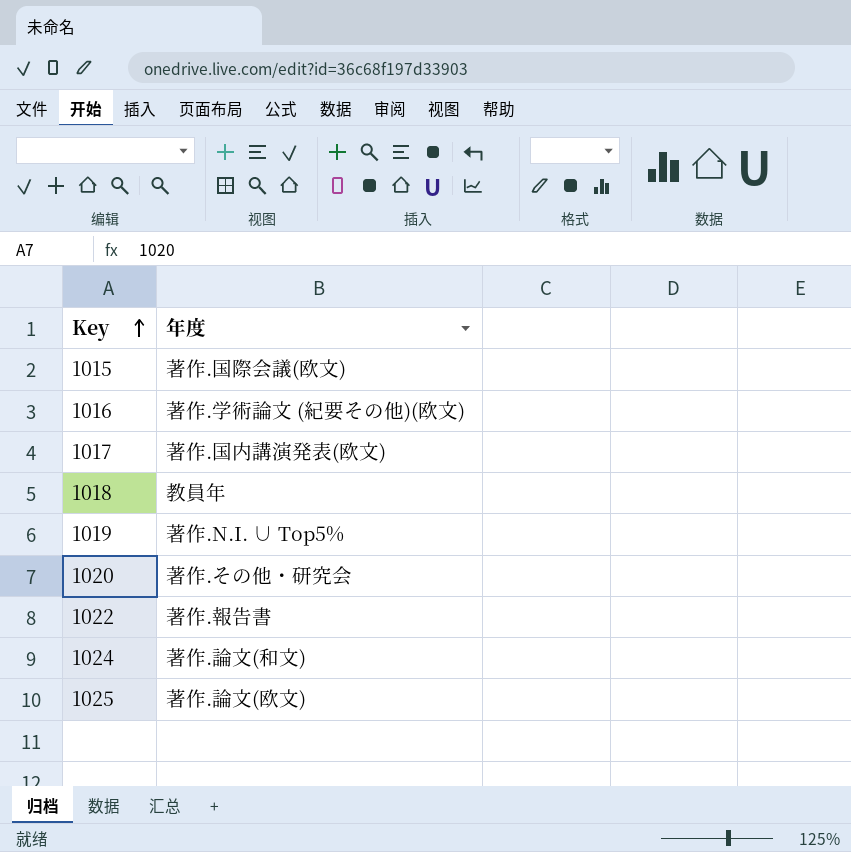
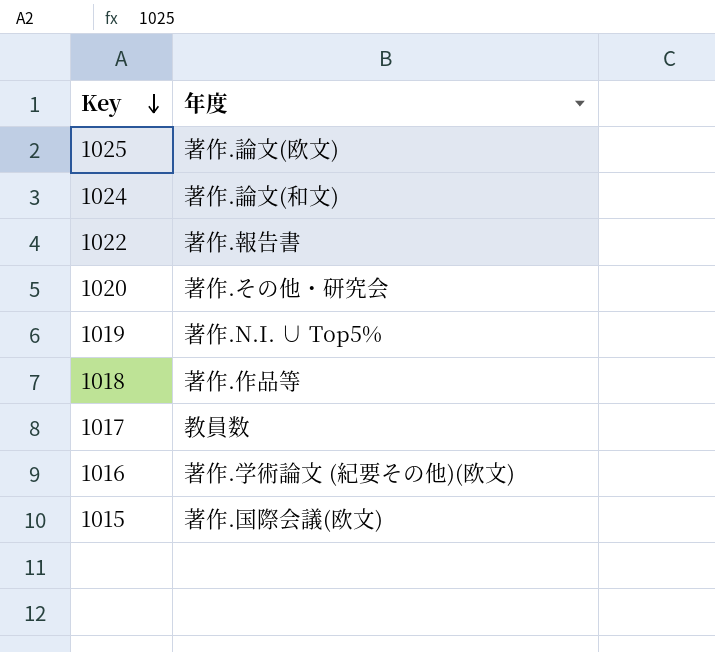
row order: Key ascending -> Key descending
1018 | 年度: 教員年 -> 著作.作品等
1017 | 年度: 著作.国内講演発表(欧文) -> 教員数

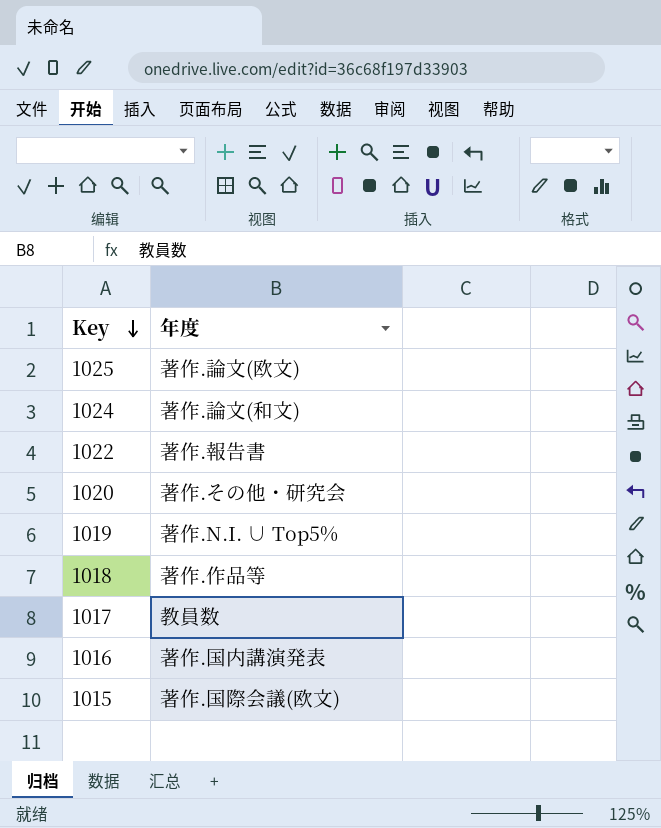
1016 | 年度: 著作.学術論文 (紀要その他)(欧文) -> 著作.国内講演発表

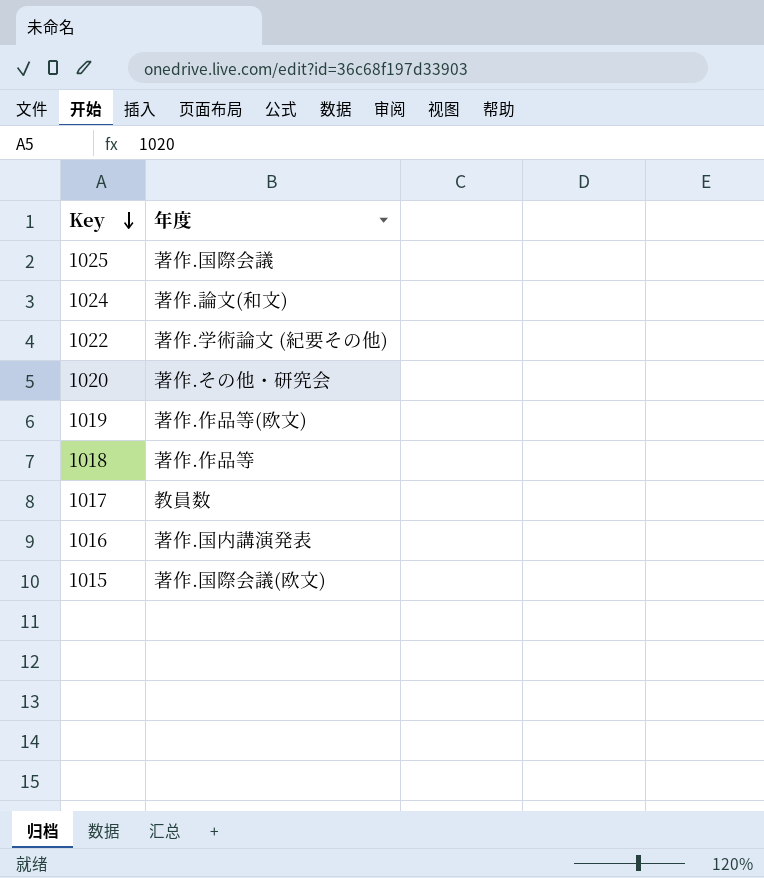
1025 | 年度: 著作.論文(欧文) -> 著作.国際会議
1022 | 年度: 著作.報告書 -> 著作.学術論文 (紀要その他)
1019 | 年度: 著作.N.I. ∪ Top5% -> 著作.作品等(欧文)

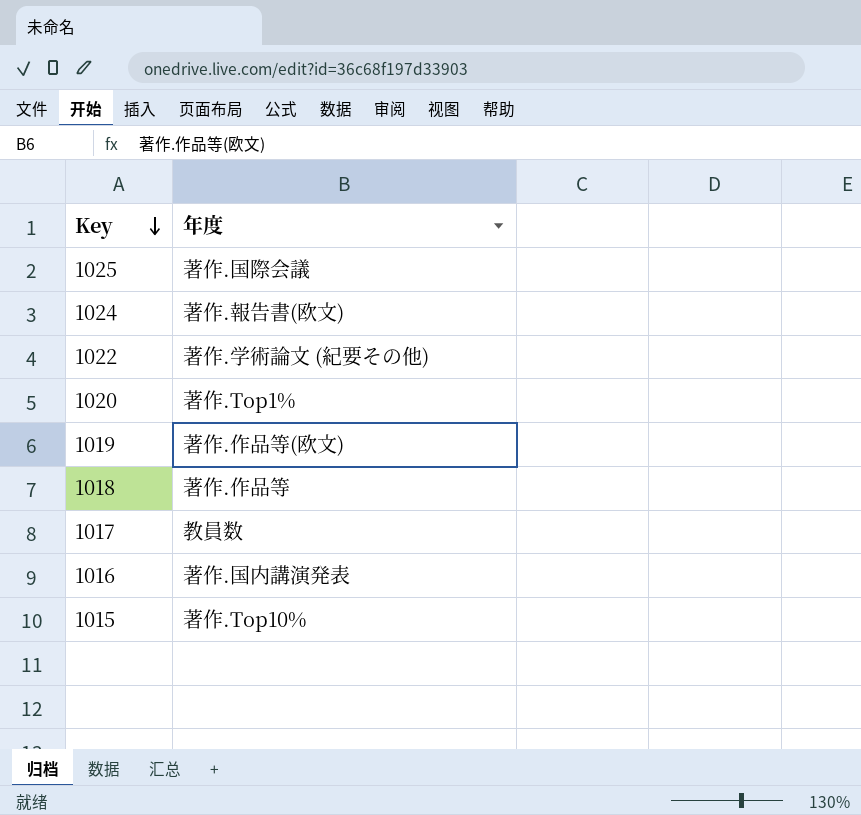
1024 | 年度: 著作.論文(和文) -> 著作.報告書(欧文)
1020 | 年度: 著作.その他・研究会 -> 著作.Top1%
1015 | 年度: 著作.国際会議(欧文) -> 著作.Top10%

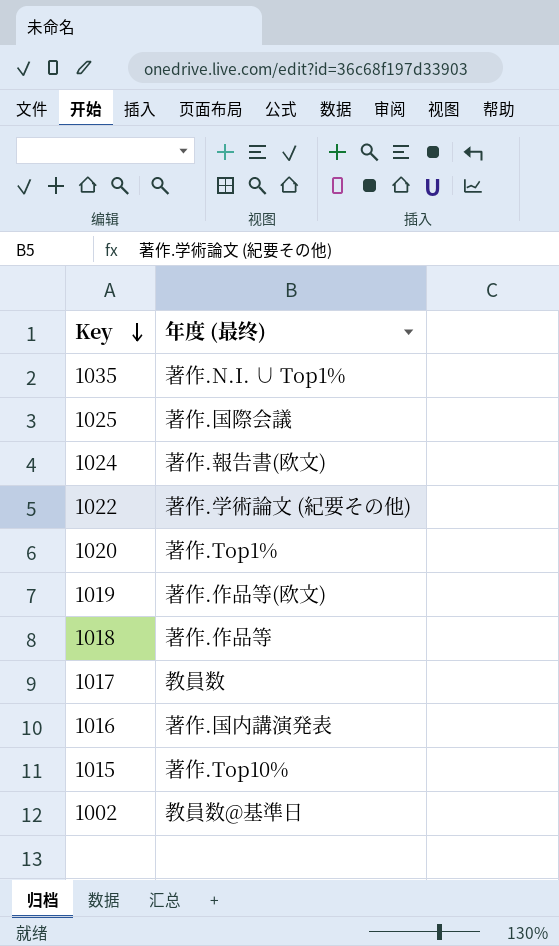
column name: 年度 -> 年度 (最终)
row 1035: none -> 著作.N.I. ∪ Top1%
row 1002: none -> 教員数@基準日

